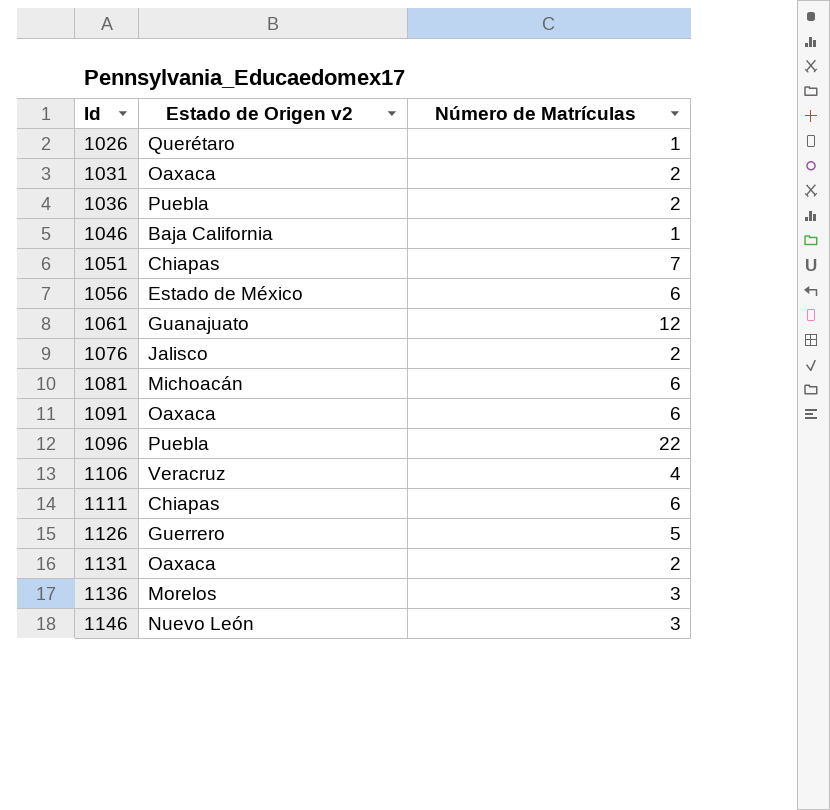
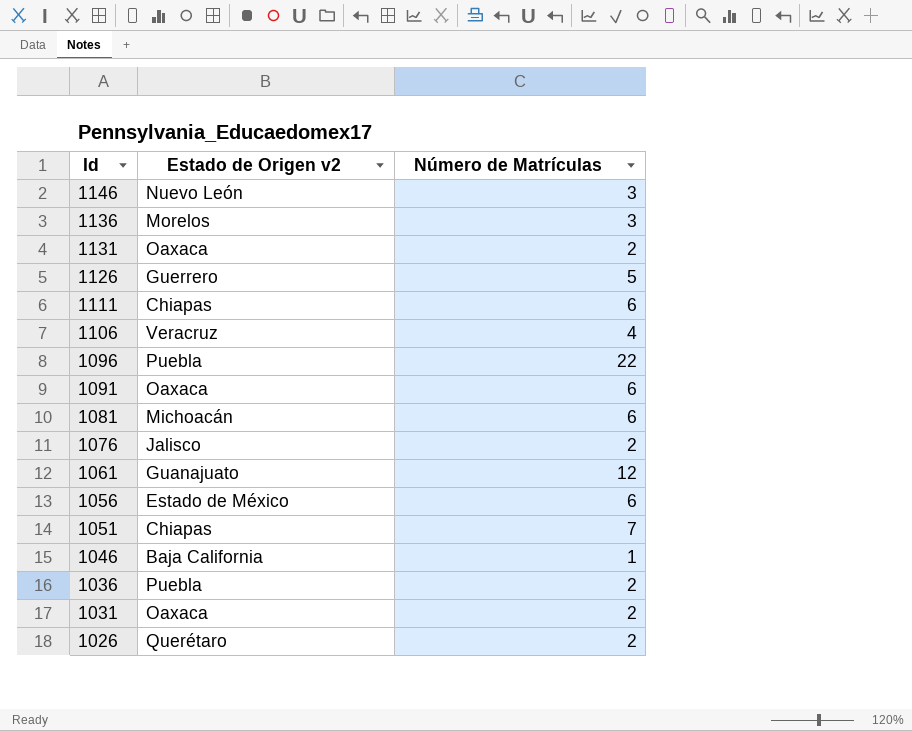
row order: Id ascending -> Id descending
1026 | Número de Matrículas: 1 -> 2

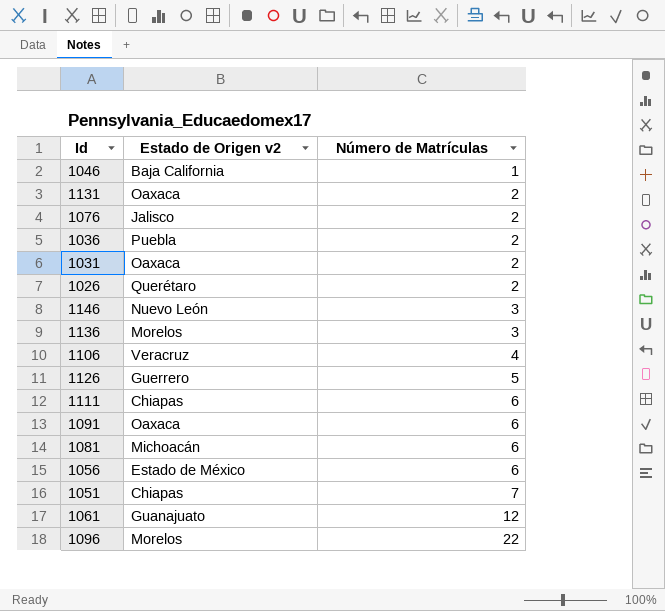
row order: Id descending -> Número de Matrículas ascending
1096 | Estado de Origen v2: Puebla -> Morelos

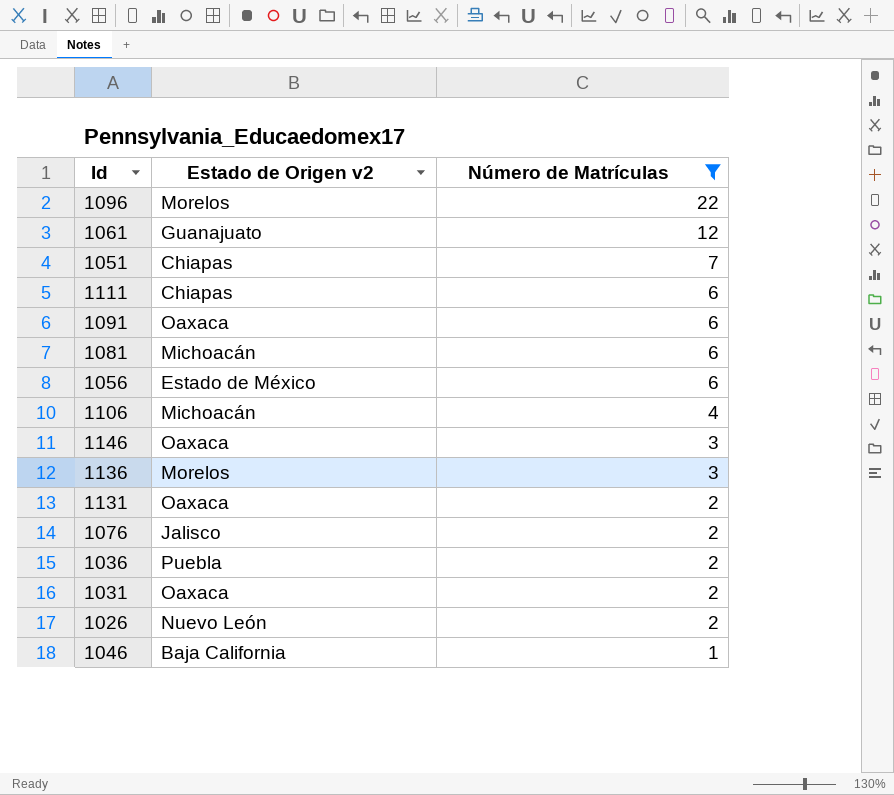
filter: none -> Número de Matrículas != 5
row order: Número de Matrículas ascending -> Número de Matrículas descending
1106 | Estado de Origen v2: Veracruz -> Michoacán
1146 | Estado de Origen v2: Nuevo León -> Oaxaca
1026 | Estado de Origen v2: Querétaro -> Nuevo León

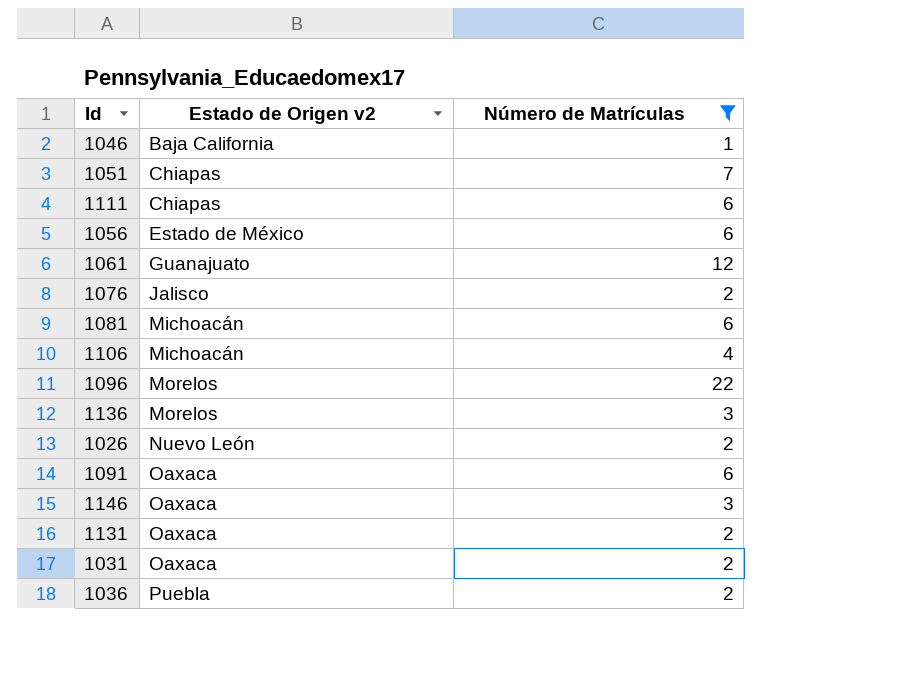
row order: Número de Matrículas descending -> Estado de Origen v2 ascending

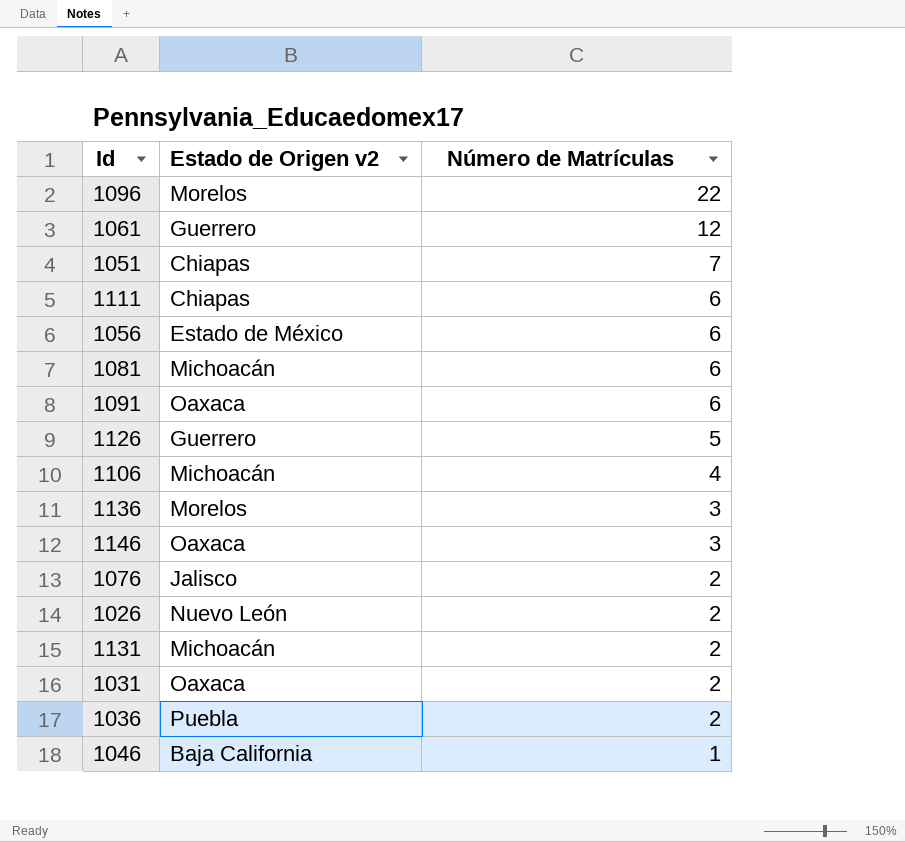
filter: Número de Matrículas != 5 -> none
row order: Estado de Origen v2 ascending -> Número de Matrículas descending
1061 | Estado de Origen v2: Guanajuato -> Guerrero
1131 | Estado de Origen v2: Oaxaca -> Michoacán

